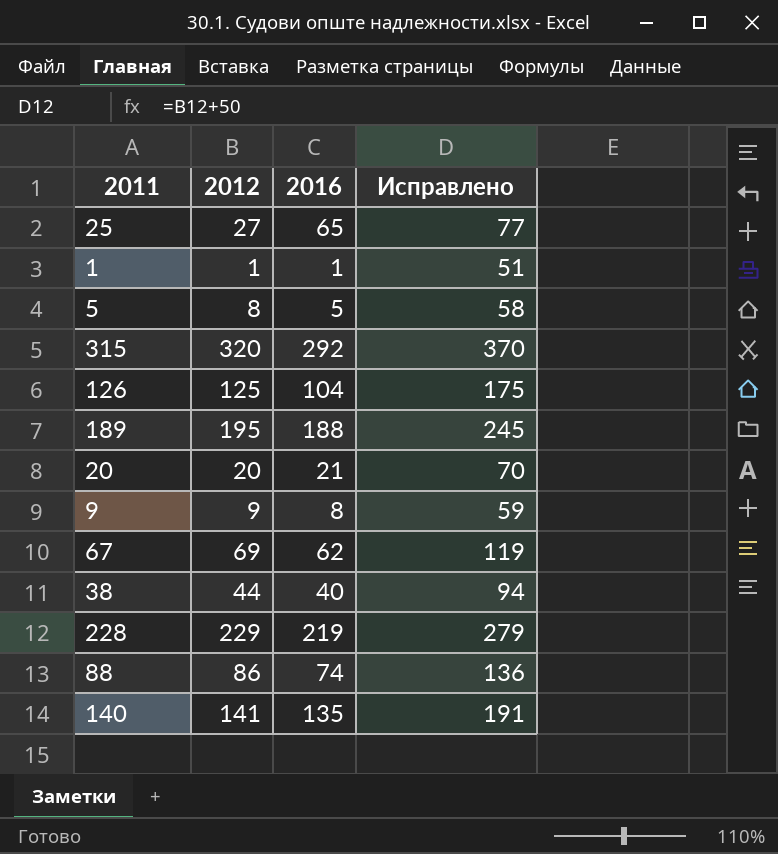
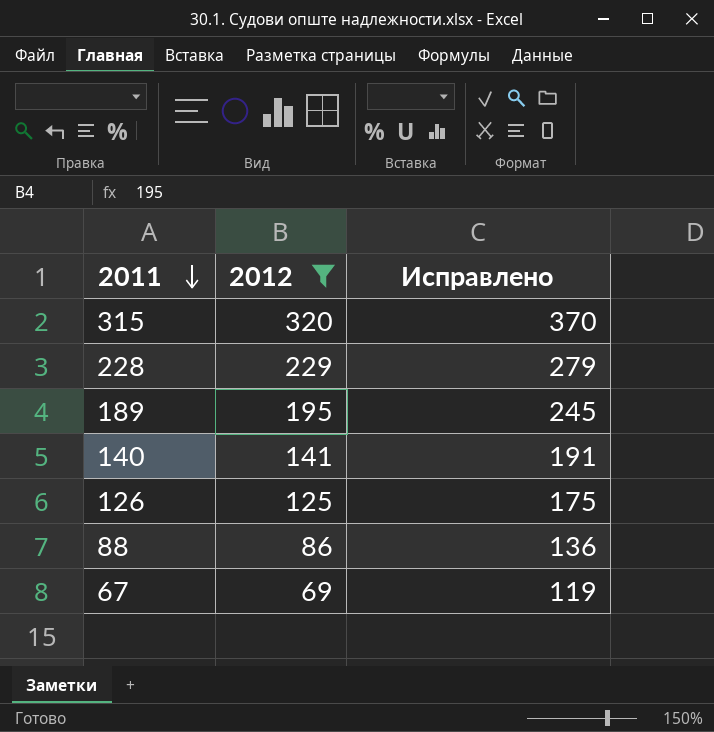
filter: none -> 2012 >= 69
row order: none -> 2011 descending
column 2016 | position: 3 -> none

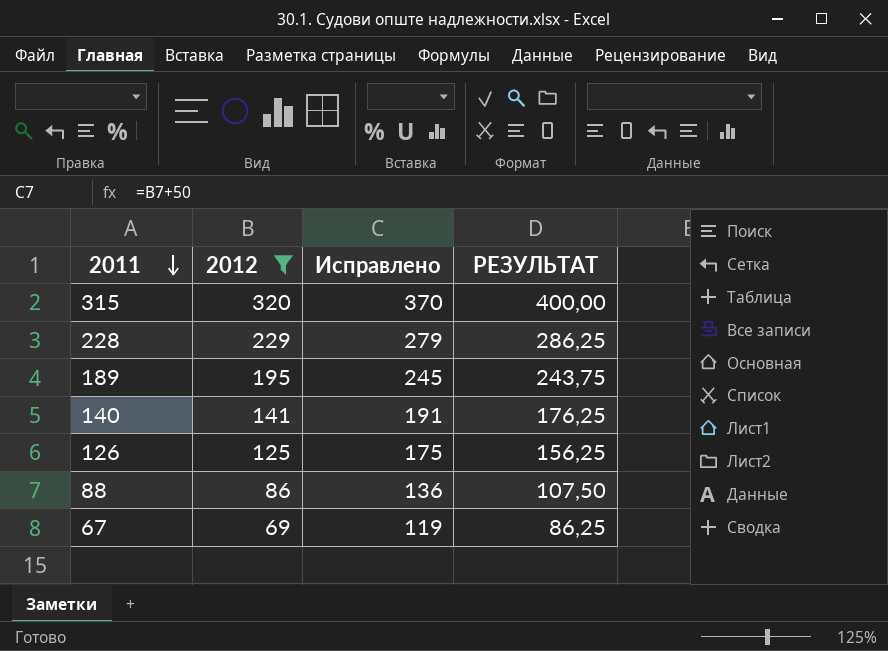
column РЕЗУЛЬТАТ | formula: none -> [2012] * 1,25

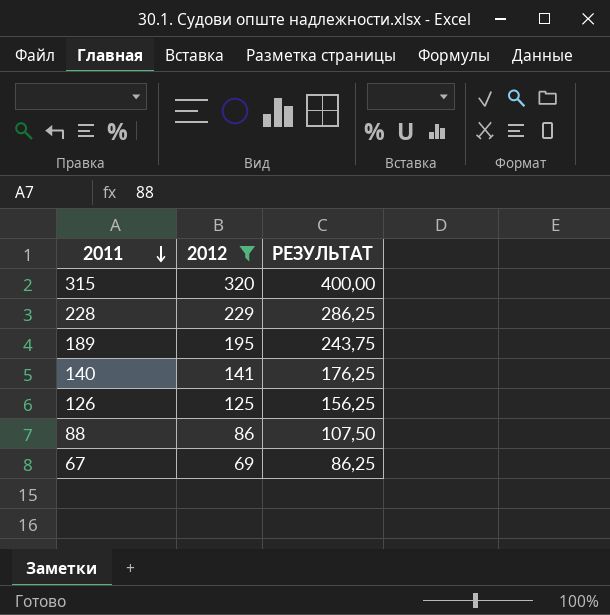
column Исправлено | formula: [2012] + 50 -> none

